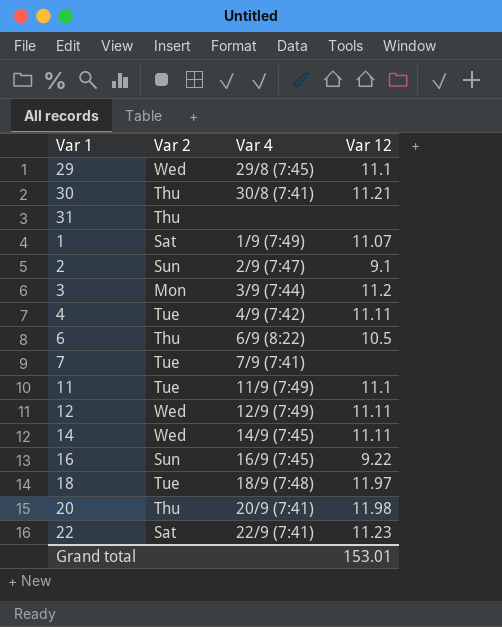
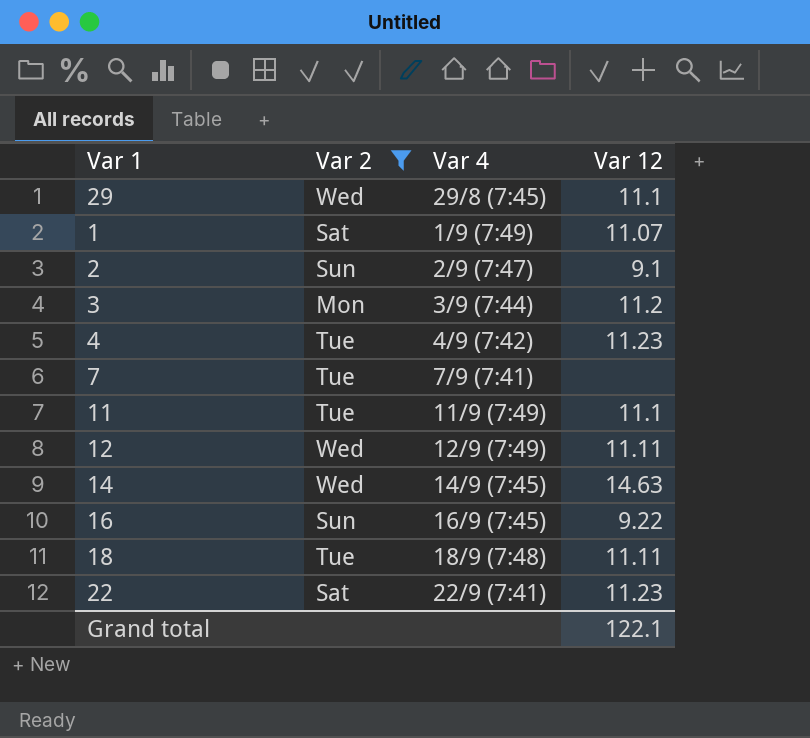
filter: none -> Var 2 != Thu
4 | Var 12: 11.11 -> 11.23
14 | Var 12: 11.11 -> 14.63
18 | Var 12: 11.97 -> 11.11
Grand total | Var 12: 153.01 -> 122.1

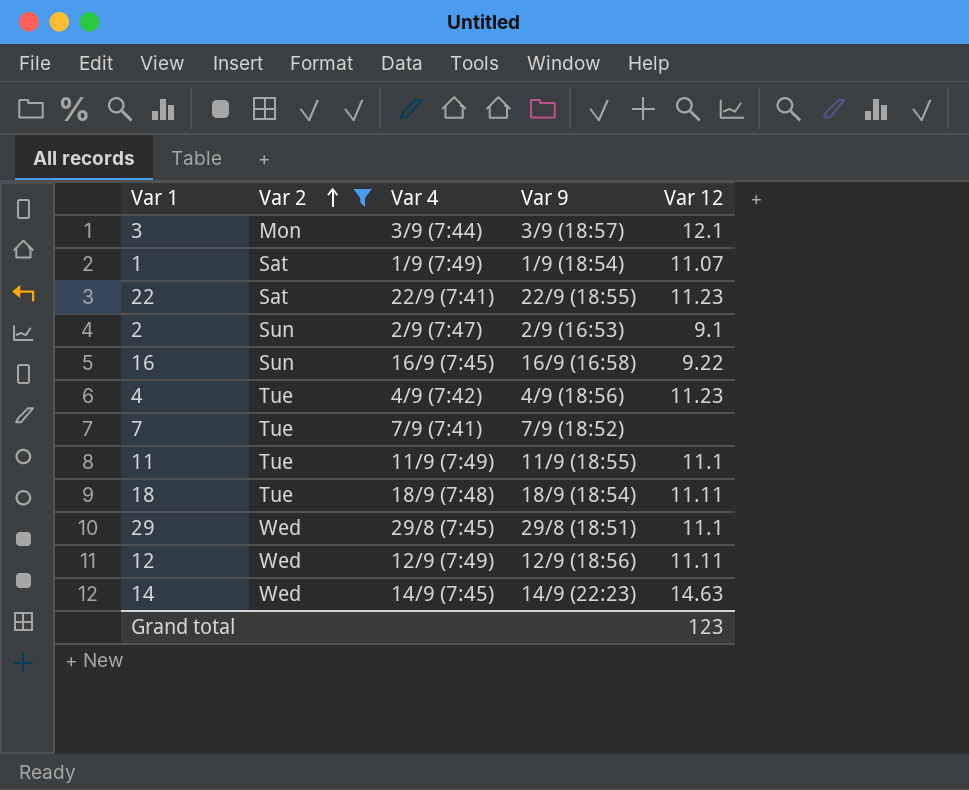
row order: none -> Var 2 ascending
column Var 9 | position: none -> 4
3 | Var 12: 11.2 -> 12.1
Grand total | Var 12: 122.1 -> 123

